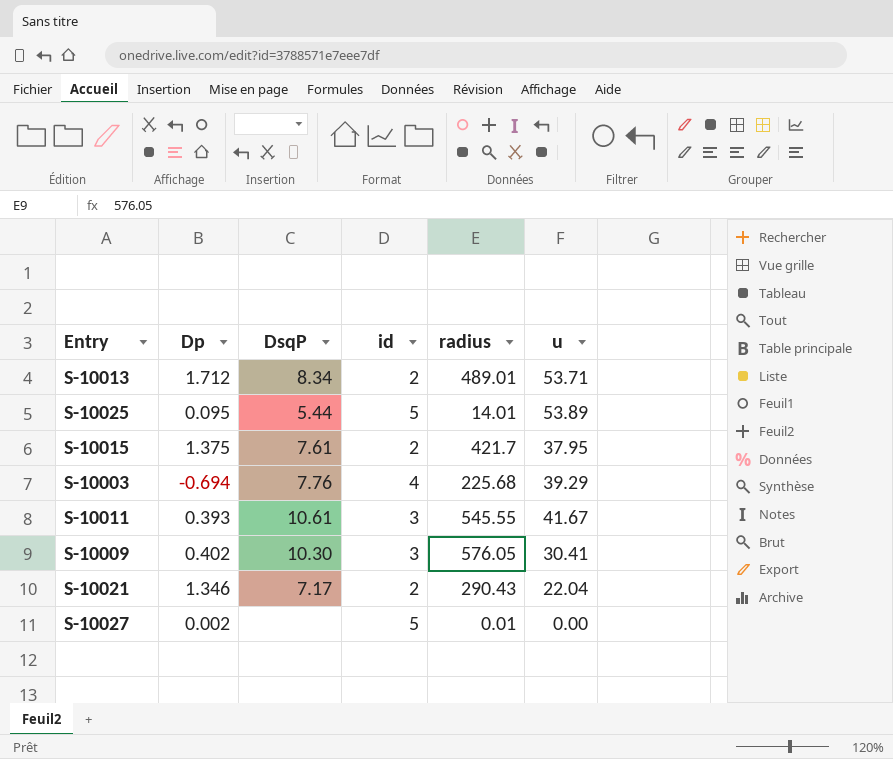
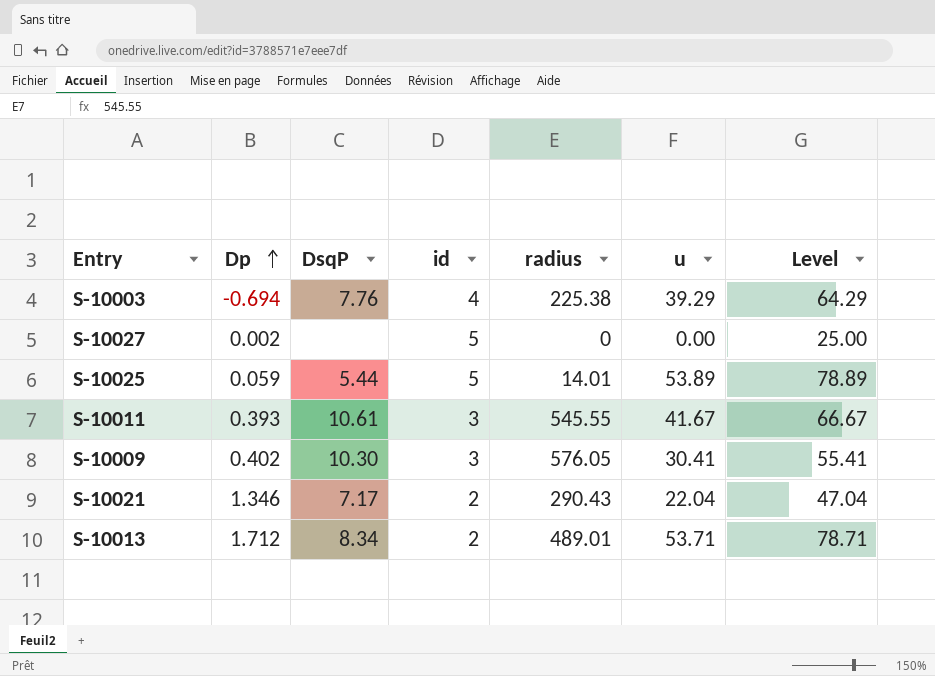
row order: none -> Dp ascending
column Level | formula: none -> [u] + 25
row S-10015: 1.375 | 7.61 | 2 | 421.7 | 37.95 -> none
S-10003 | radius: 225.68 -> 225.38
S-10027 | radius: 0.01 -> 0
S-10025 | Dp: 0.095 -> 0.059

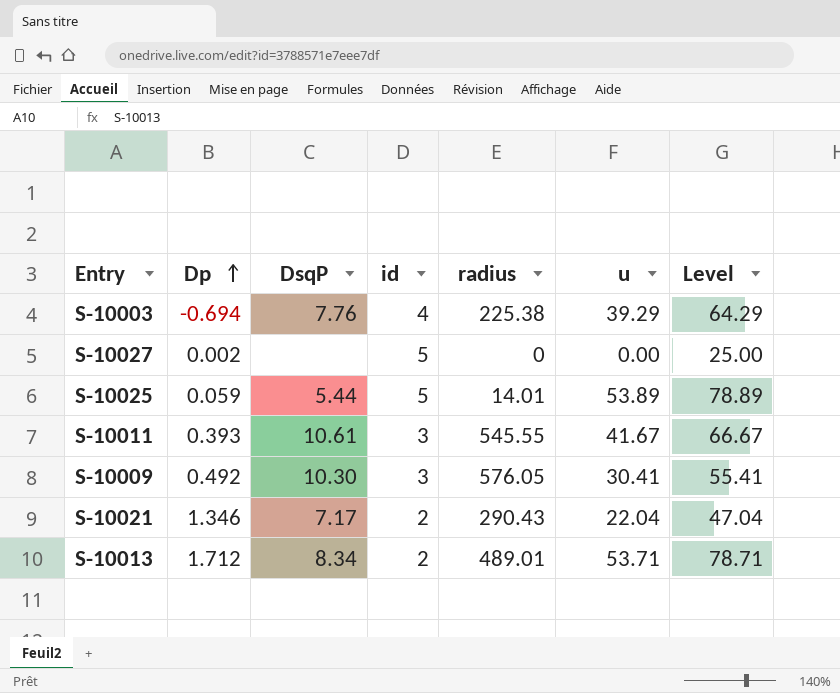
S-10009 | Dp: 0.402 -> 0.492

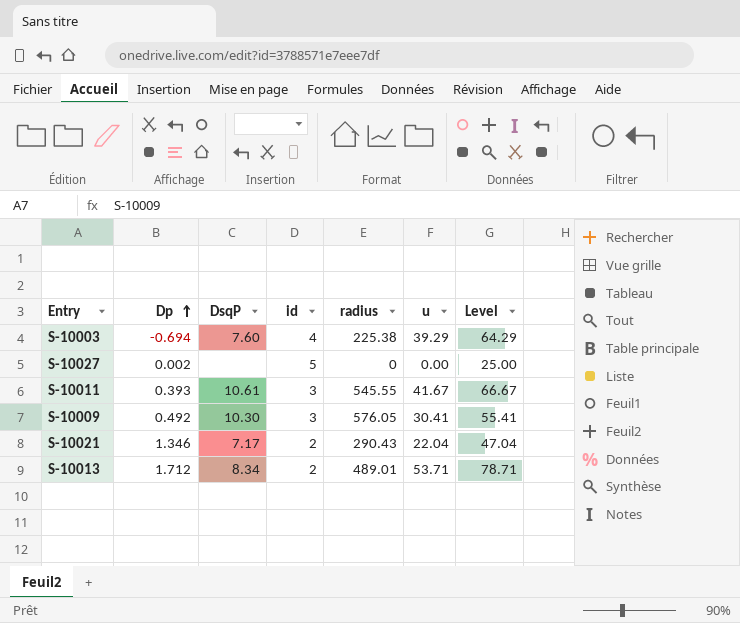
row S-10025: 0.059 | 5.44 | 5 | 14.01 | 53.89 | 78.89 -> none
S-10003 | DsqP: 7.76 -> 7.60

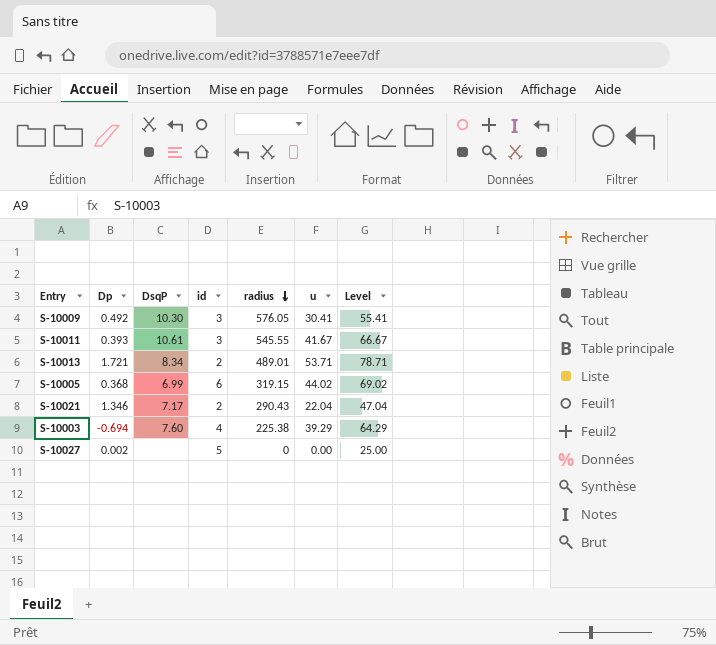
row order: Dp ascending -> radius descending
S-10013 | Dp: 1.712 -> 1.721
row S-10005: none -> 0.368 | 6.99 | 6 | 319.15 | 44.02 | 69.02

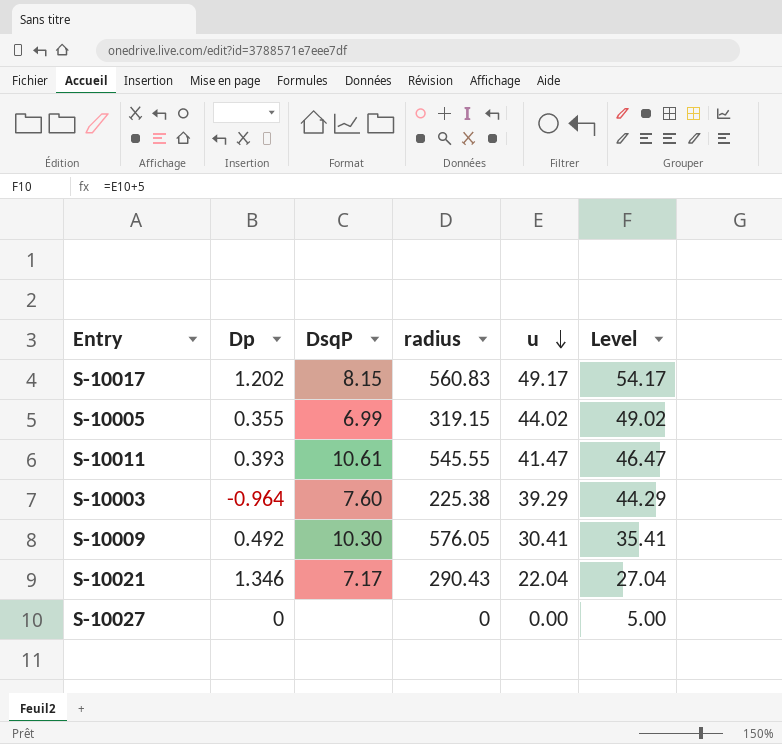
row order: radius descending -> u descending
column id | position: 4 -> none
column Level | formula: [u] + 25 -> [u] + 5
row S-10013: 1.721 | 8.34 | 2 | 489.01 | 53.71 | 78.71 -> none
row S-10017: none -> 1.202 | 8.15 | 560.83 | 49.17 | 54.17
S-10005 | Dp: 0.368 -> 0.355
S-10011 | u: 41.67 -> 41.47
S-10003 | Dp: -0.694 -> -0.964
S-10027 | Dp: 0.002 -> 0

